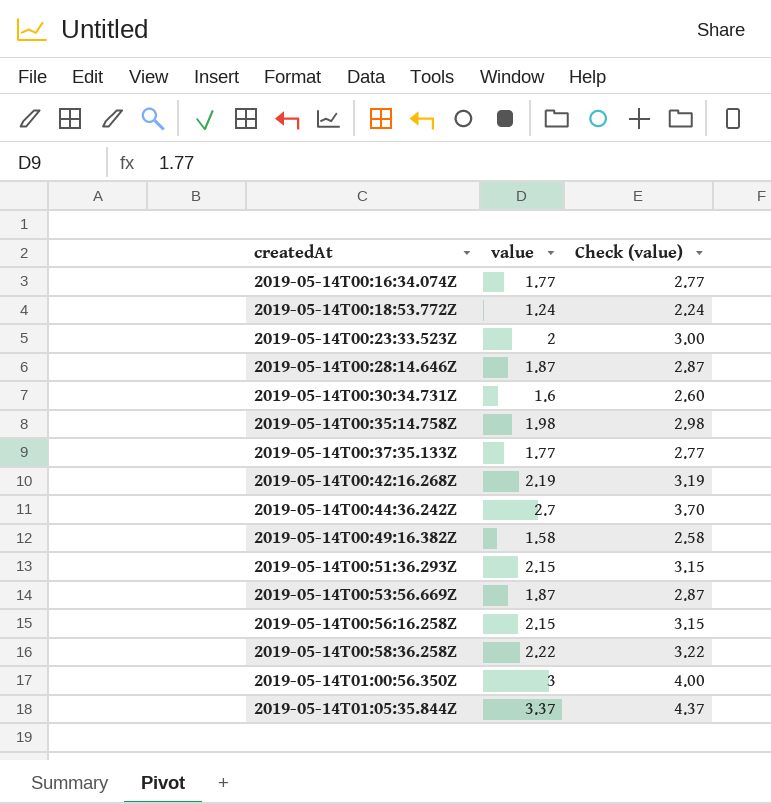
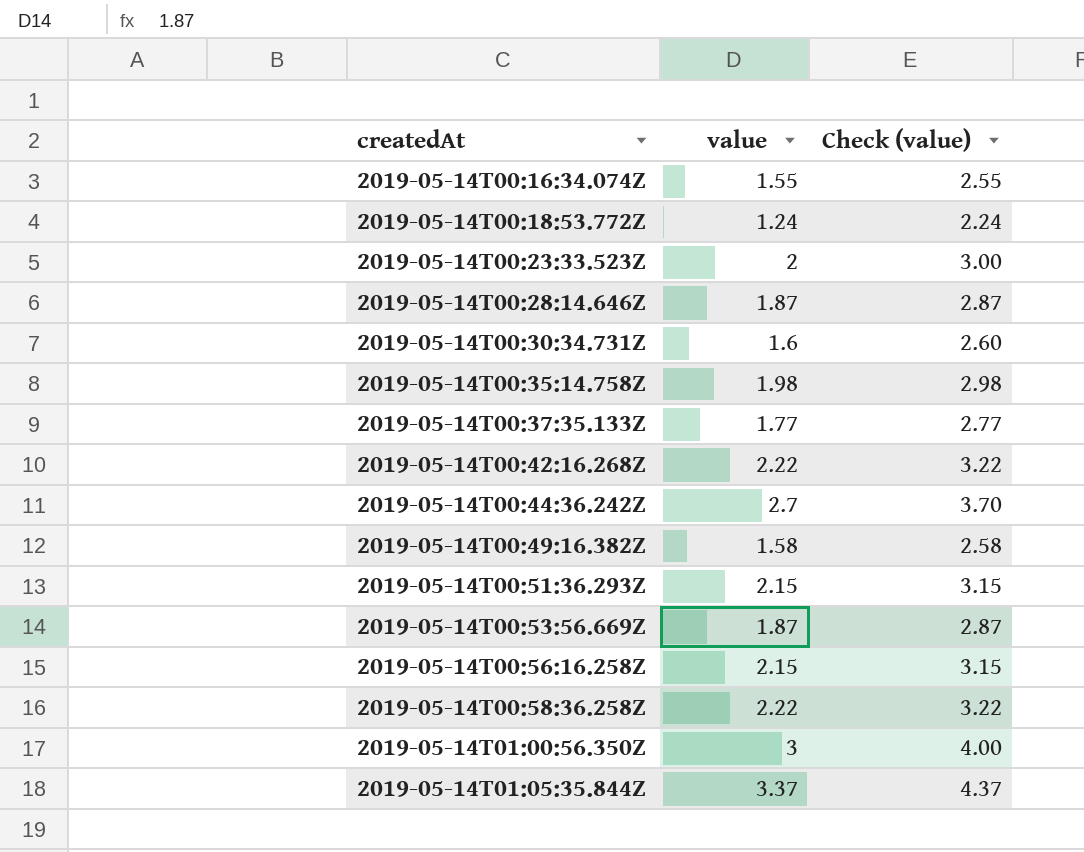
2019-05-14T00:16:34.074Z | value: 1.77 -> 1.55
2019-05-14T00:16:34.074Z | Check (value): 2.77 -> 2.55
2019-05-14T00:42:16.268Z | value: 2.19 -> 2.22
2019-05-14T00:42:16.268Z | Check (value): 3.19 -> 3.22

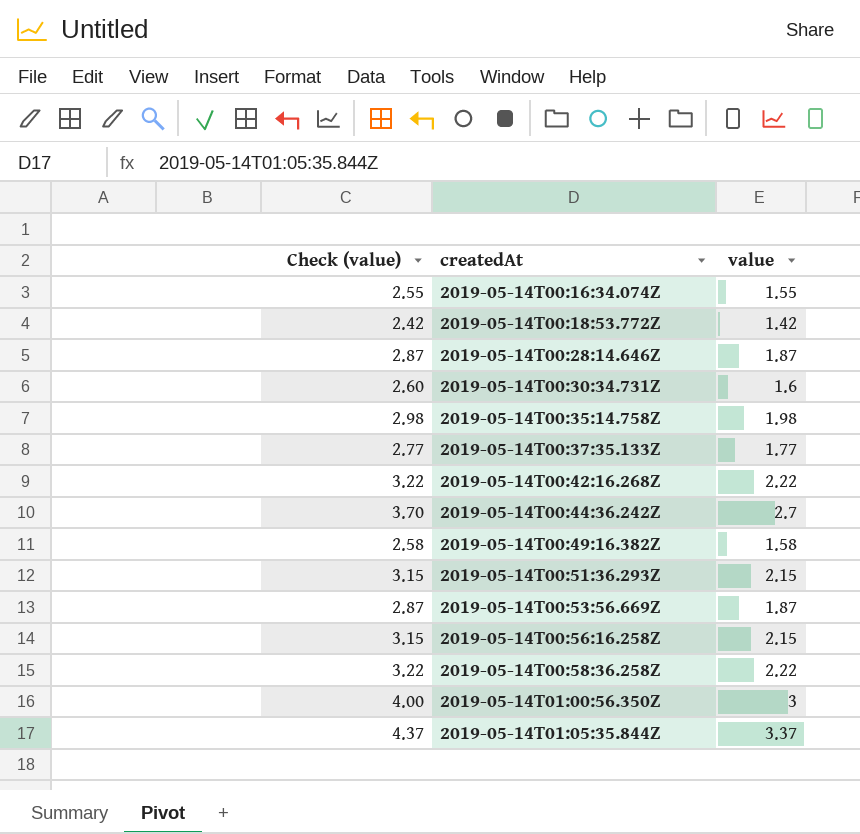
column Check (value) | position: 3 -> 1
row 2019-05-14T00:23:33.523Z: 2 | 3.00 -> none
2019-05-14T00:18:53.772Z | Check (value): 2.24 -> 2.42
2019-05-14T00:18:53.772Z | value: 1.24 -> 1.42

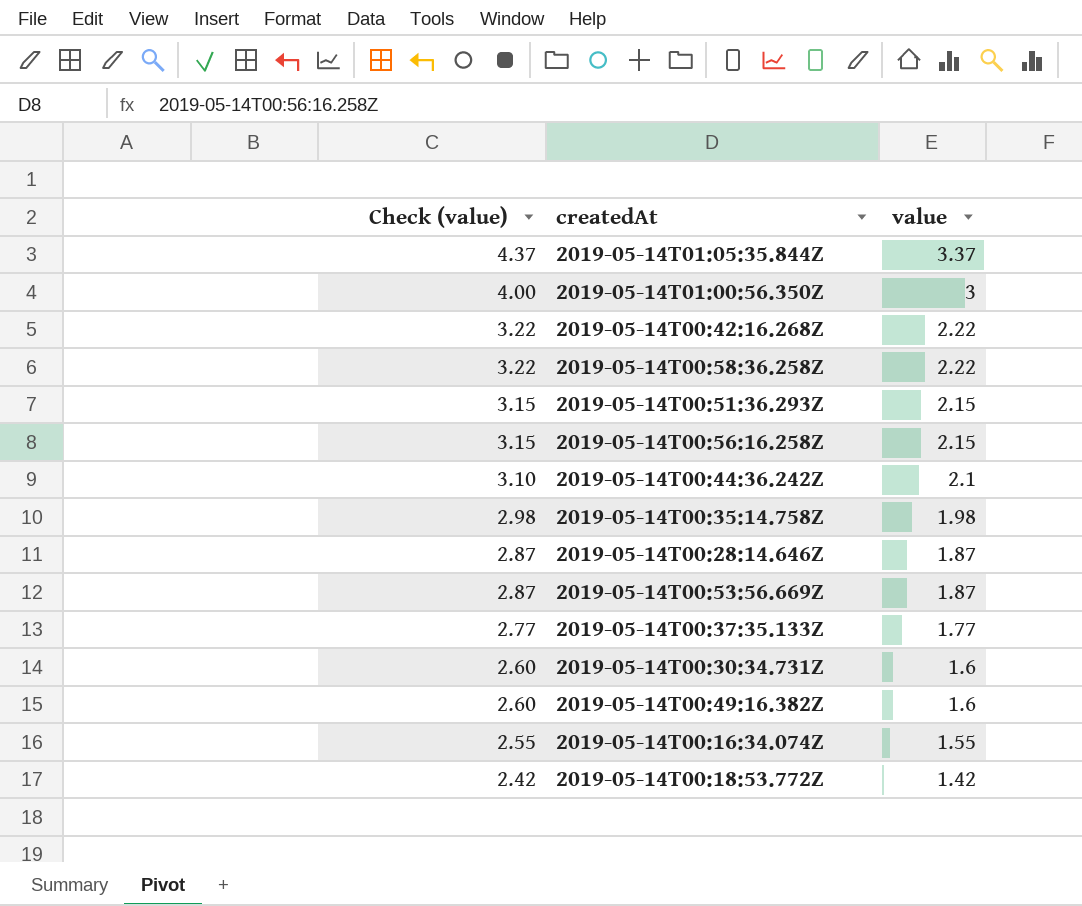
row order: createdAt ascending -> Check (value) descending
2019-05-14T00:44:36.242Z | Check (value): 3.70 -> 3.10
2019-05-14T00:44:36.242Z | value: 2.7 -> 2.1
2019-05-14T00:49:16.382Z | Check (value): 2.58 -> 2.60
2019-05-14T00:49:16.382Z | value: 1.58 -> 1.6

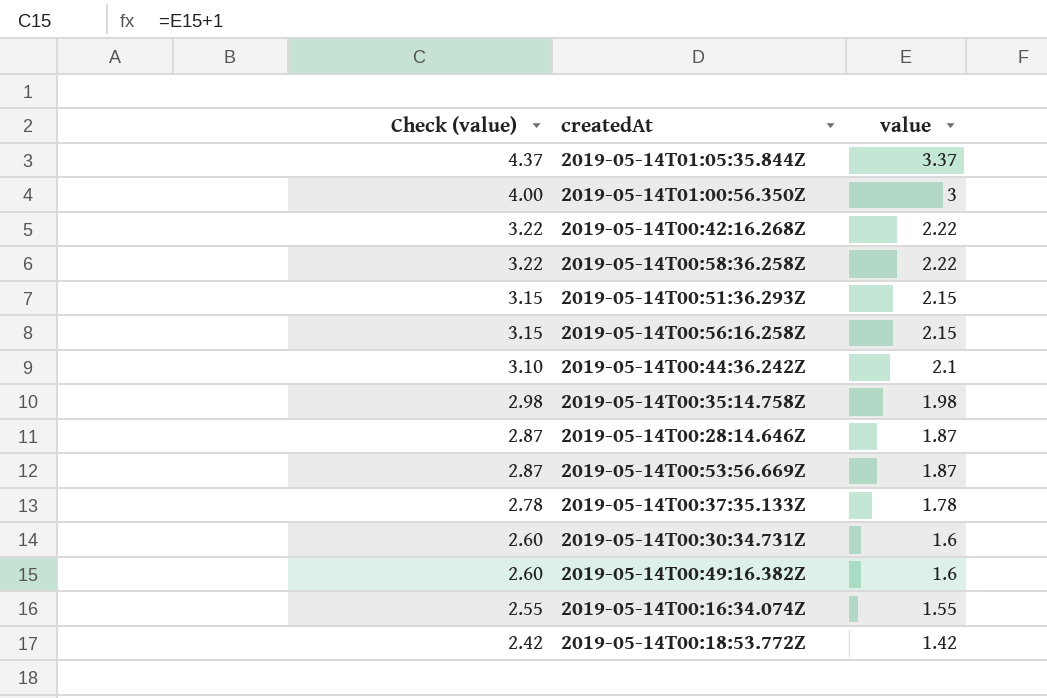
2019-05-14T00:37:35.133Z | Check (value): 2.77 -> 2.78
2019-05-14T00:37:35.133Z | value: 1.77 -> 1.78

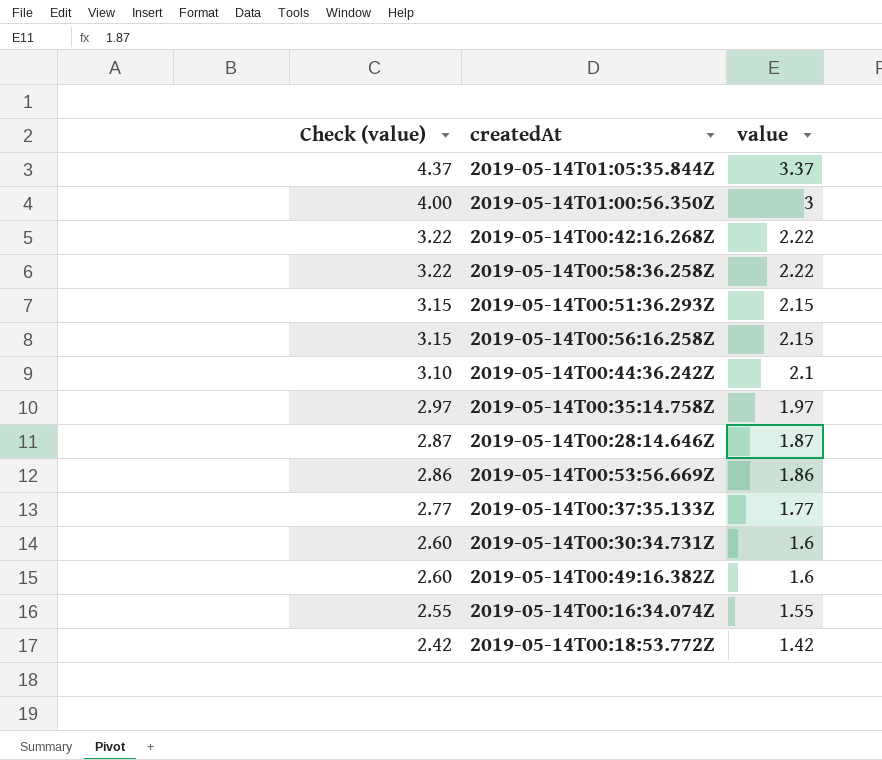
2019-05-14T00:35:14.758Z | Check (value): 2.98 -> 2.97
2019-05-14T00:35:14.758Z | value: 1.98 -> 1.97
2019-05-14T00:53:56.669Z | Check (value): 2.87 -> 2.86
2019-05-14T00:53:56.669Z | value: 1.87 -> 1.86
2019-05-14T00:37:35.133Z | Check (value): 2.78 -> 2.77
2019-05-14T00:37:35.133Z | value: 1.78 -> 1.77

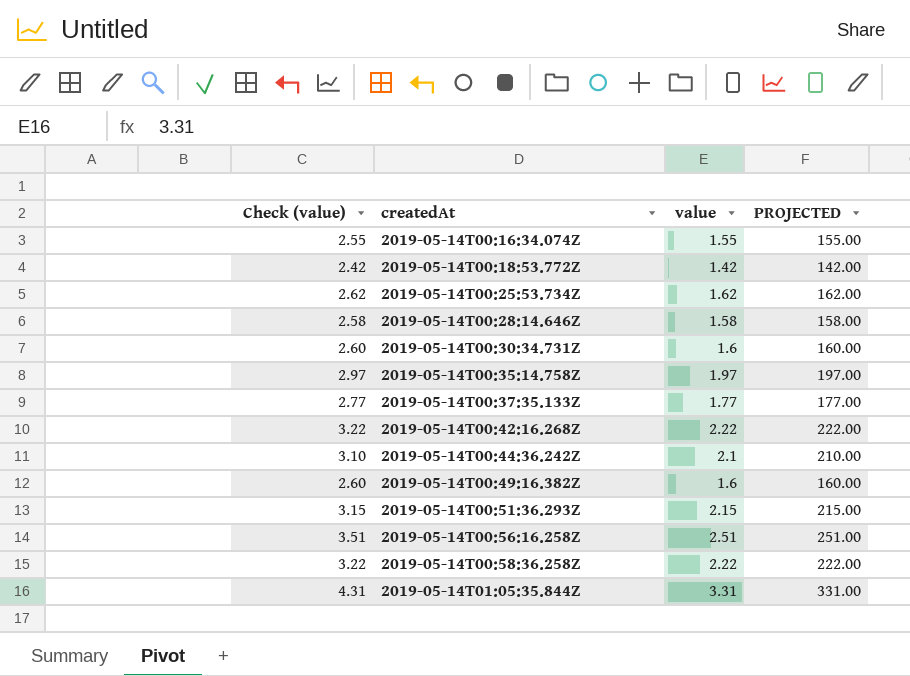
row order: Check (value) descending -> createdAt ascending
column PROJECTED | formula: none -> [value] * 100
row 2019-05-14T01:00:56.350Z: 4.00 | 3 -> none
row 2019-05-14T00:53:56.669Z: 2.86 | 1.86 -> none
row 2019-05-14T00:25:53.734Z: none -> 2.62 | 1.62 | 162.00
2019-05-14T00:28:14.646Z | Check (value): 2.87 -> 2.58
2019-05-14T00:28:14.646Z | value: 1.87 -> 1.58
2019-05-14T00:56:16.258Z | Check (value): 3.15 -> 3.51
2019-05-14T00:56:16.258Z | value: 2.15 -> 2.51
2019-05-14T01:05:35.844Z | Check (value): 4.37 -> 4.31
2019-05-14T01:05:35.844Z | value: 3.37 -> 3.31

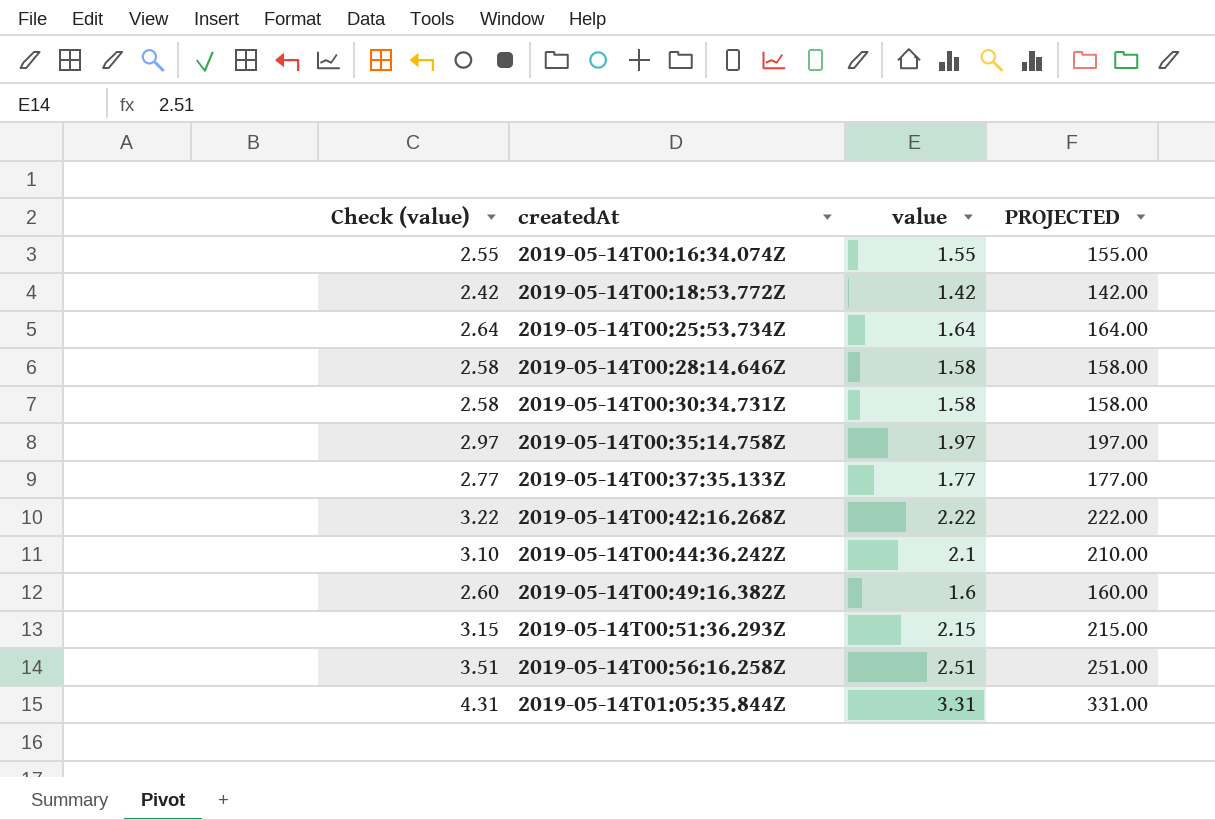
row 2019-05-14T00:58:36.258Z: 3.22 | 2.22 | 222.00 -> none
2019-05-14T00:25:53.734Z | Check (value): 2.62 -> 2.64
2019-05-14T00:25:53.734Z | value: 1.62 -> 1.64
2019-05-14T00:25:53.734Z | PROJECTED: 162.00 -> 164.00
2019-05-14T00:30:34.731Z | Check (value): 2.60 -> 2.58
2019-05-14T00:30:34.731Z | value: 1.6 -> 1.58
2019-05-14T00:30:34.731Z | PROJECTED: 160.00 -> 158.00

